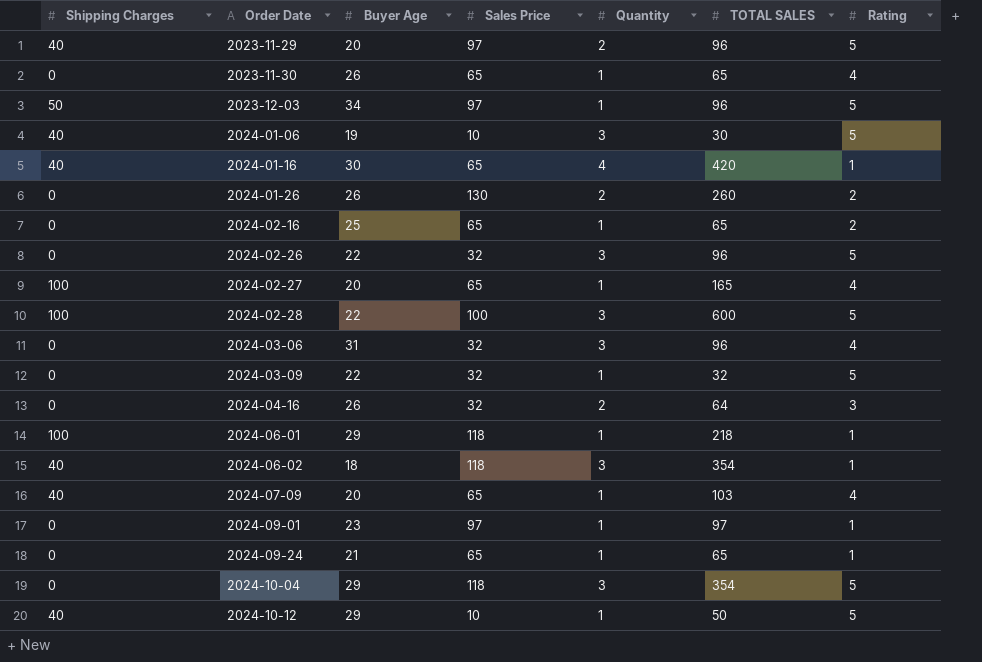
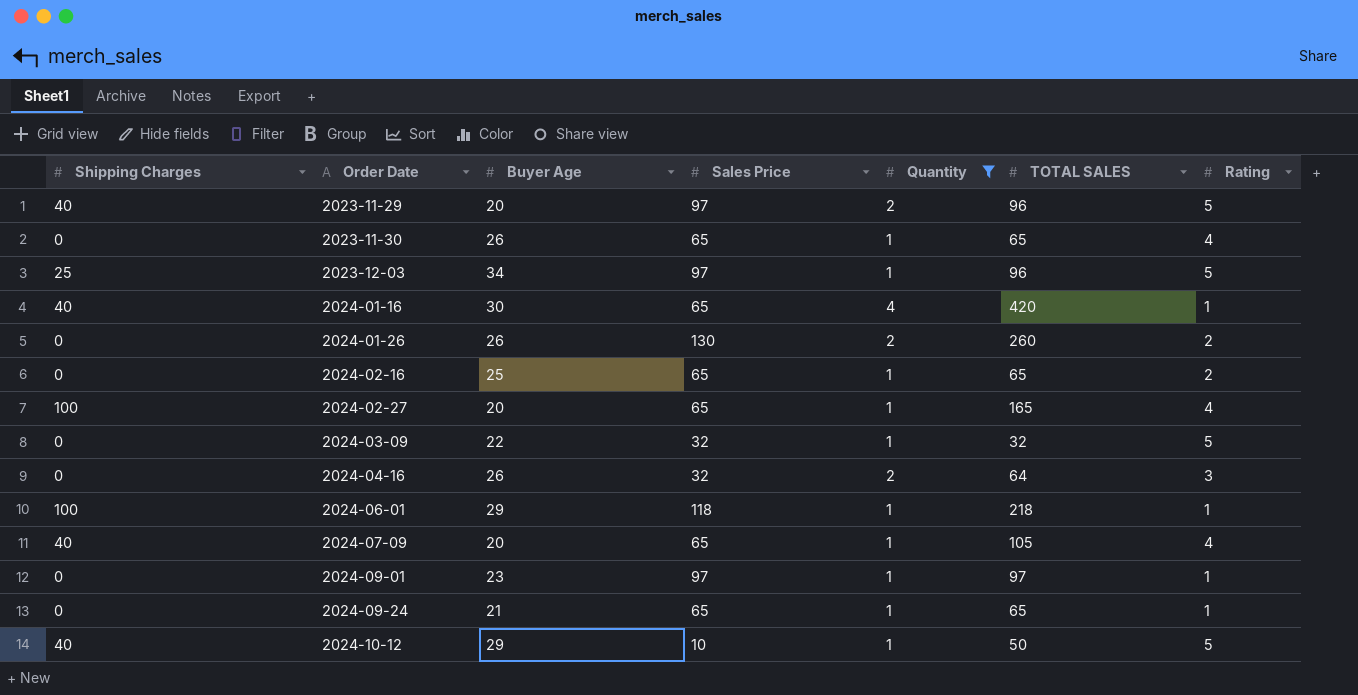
filter: none -> Quantity != 3
2023-12-03 | Shipping Charges: 50 -> 25
2024-07-09 | TOTAL SALES: 103 -> 105

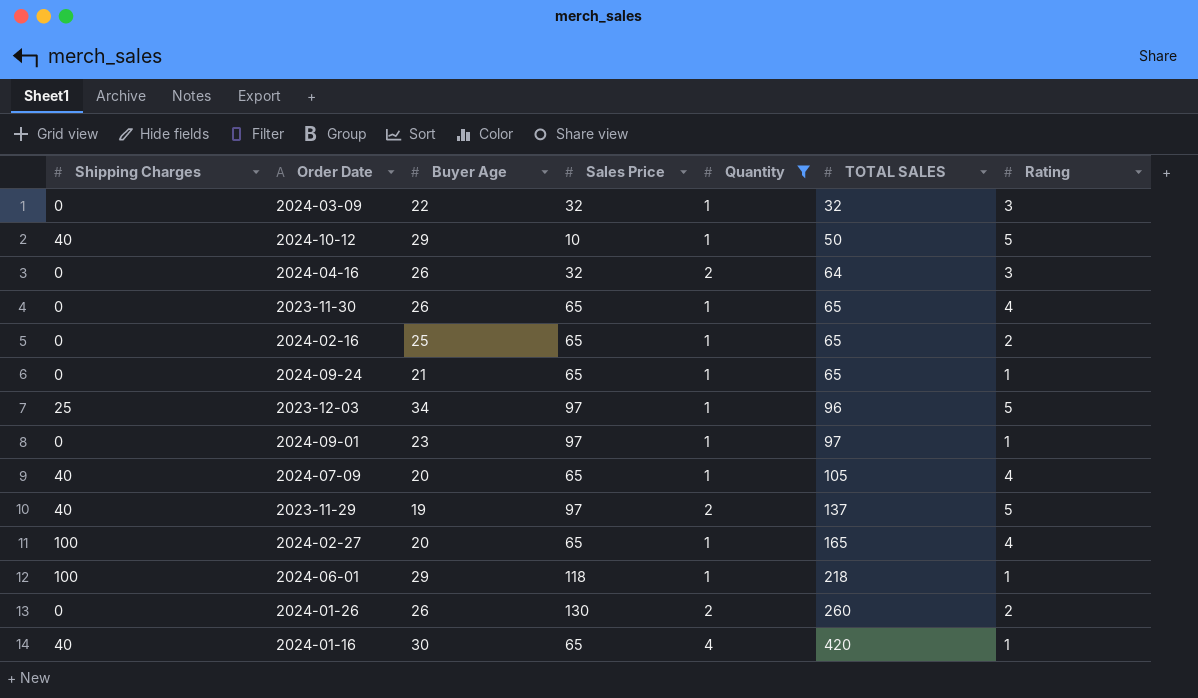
row order: Order Date ascending -> TOTAL SALES ascending
2024-03-09 | Rating: 5 -> 3
2023-11-29 | Buyer Age: 20 -> 19
2023-11-29 | TOTAL SALES: 96 -> 137

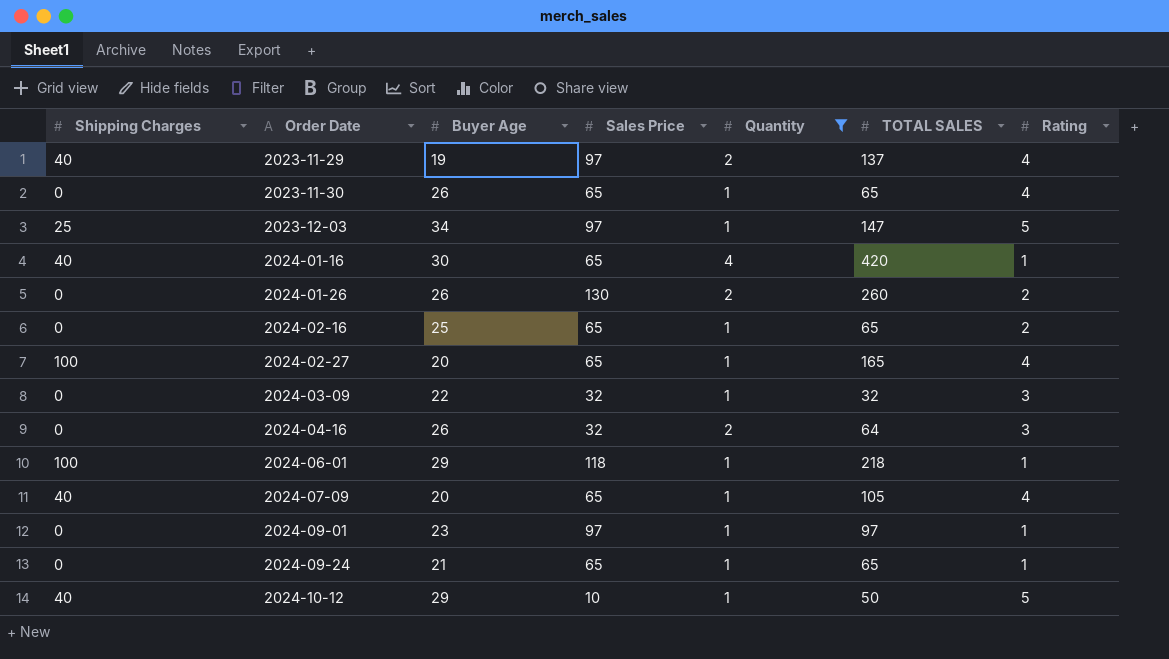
row order: TOTAL SALES ascending -> Order Date ascending
2023-11-29 | Rating: 5 -> 4
2023-12-03 | TOTAL SALES: 96 -> 147

